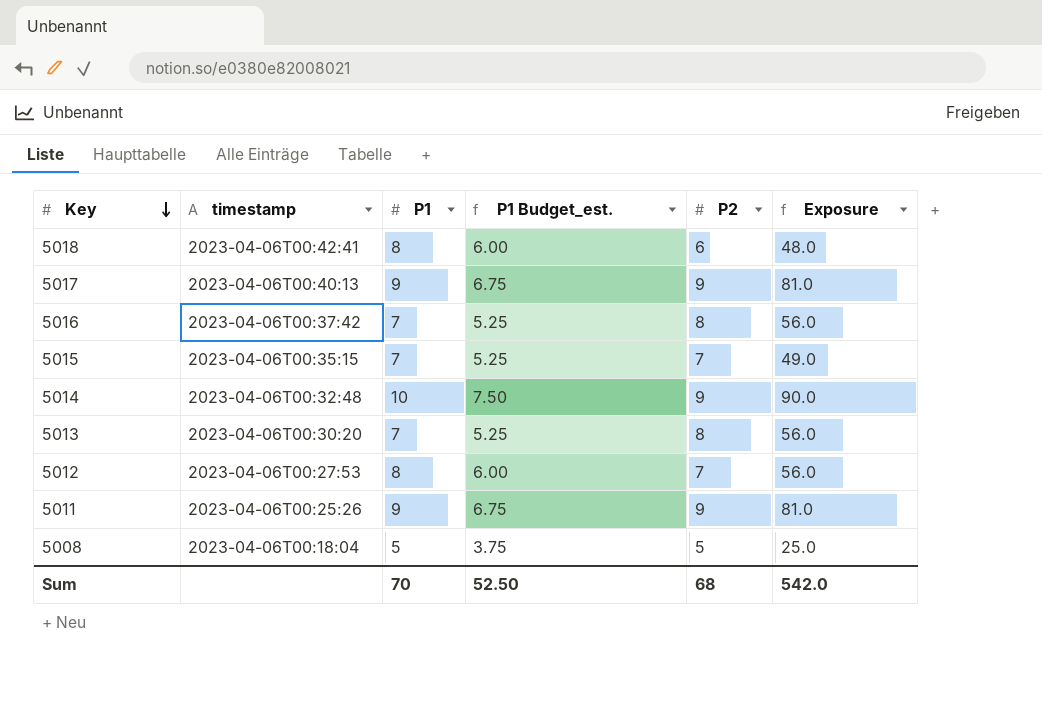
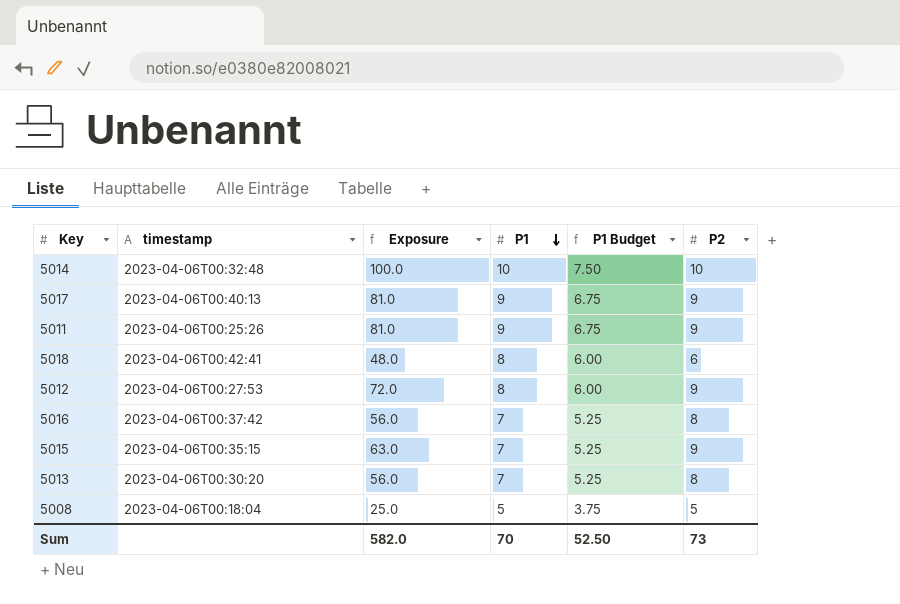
row order: Key descending -> P1 descending
column Exposure | position: 6 -> 3
column name: P1 Budget_est. -> P1 Budget
5014 | Exposure: 90.0 -> 100.0
5014 | P2: 9 -> 10
5012 | Exposure: 56.0 -> 72.0
5012 | P2: 7 -> 9
5015 | Exposure: 49.0 -> 63.0
5015 | P2: 7 -> 9
Sum | Exposure: 542.0 -> 582.0
Sum | P2: 68 -> 73

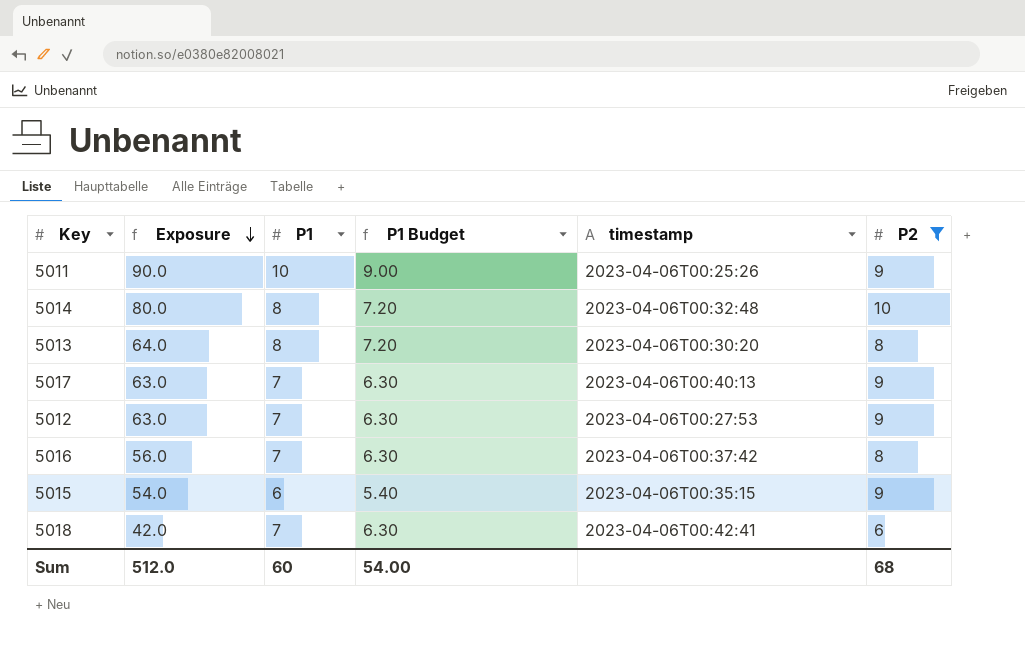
filter: none -> P2 != 5
row order: P1 descending -> Exposure descending
column P1 Budget | formula: [P1] * 0.75 -> [P1] * 0.9
column timestamp | position: 2 -> 5
5011 | Exposure: 81.0 -> 90.0
5011 | P1: 9 -> 10
5014 | Exposure: 100.0 -> 80.0
5014 | P1: 10 -> 8
5013 | Exposure: 56.0 -> 64.0
5013 | P1: 7 -> 8
5017 | Exposure: 81.0 -> 63.0
5017 | P1: 9 -> 7
5012 | Exposure: 72.0 -> 63.0
5012 | P1: 8 -> 7
5015 | Exposure: 63.0 -> 54.0
5015 | P1: 7 -> 6
5018 | Exposure: 48.0 -> 42.0
5018 | P1: 8 -> 7
Sum | Exposure: 582.0 -> 512.0
Sum | P1: 70 -> 60
Sum | P1 Budget: 52.50 -> 54.00
Sum | P2: 73 -> 68

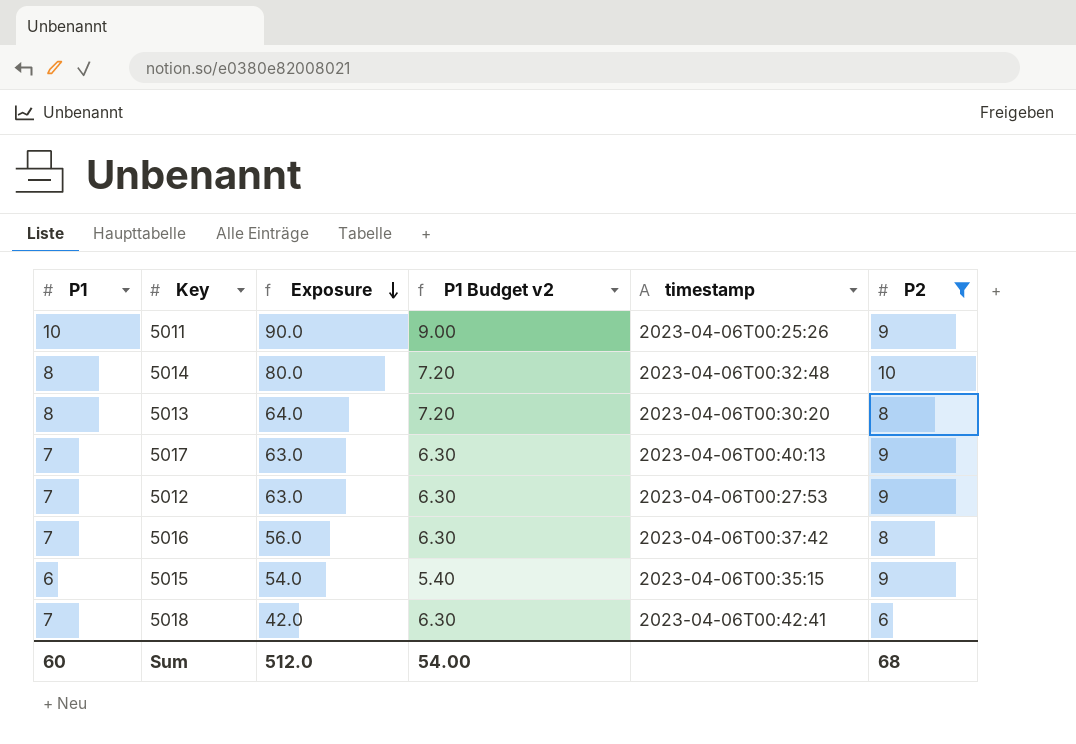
column P1 | position: 3 -> 1
column name: P1 Budget -> P1 Budget v2

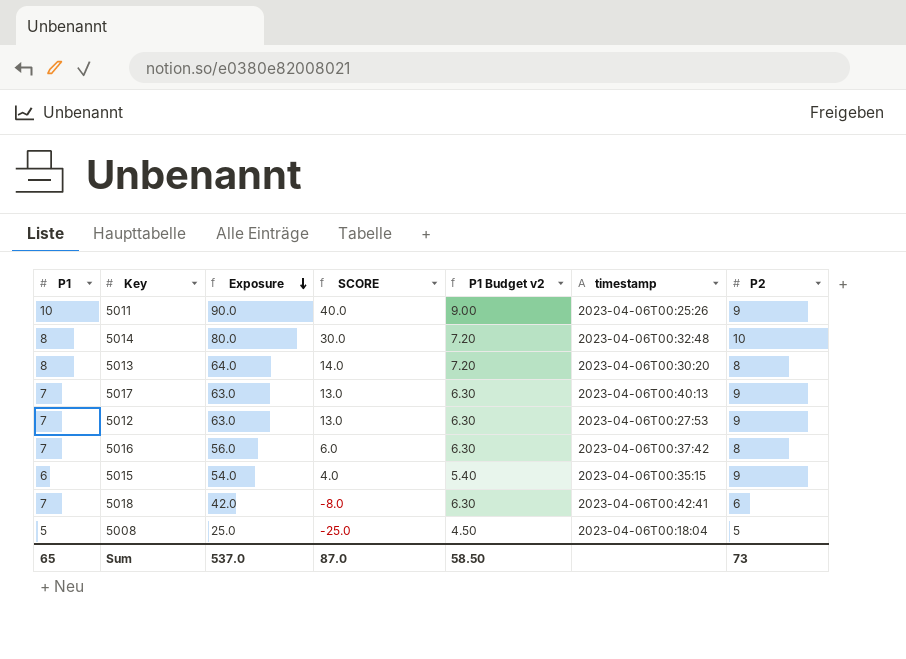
filter: P2 != 5 -> none
column SCORE | formula: none -> [Exposure] - 50
Sum | P1: 60 -> 65
Sum | Exposure: 512.0 -> 537.0
Sum | P1 Budget v2: 54.00 -> 58.50
Sum | P2: 68 -> 73

